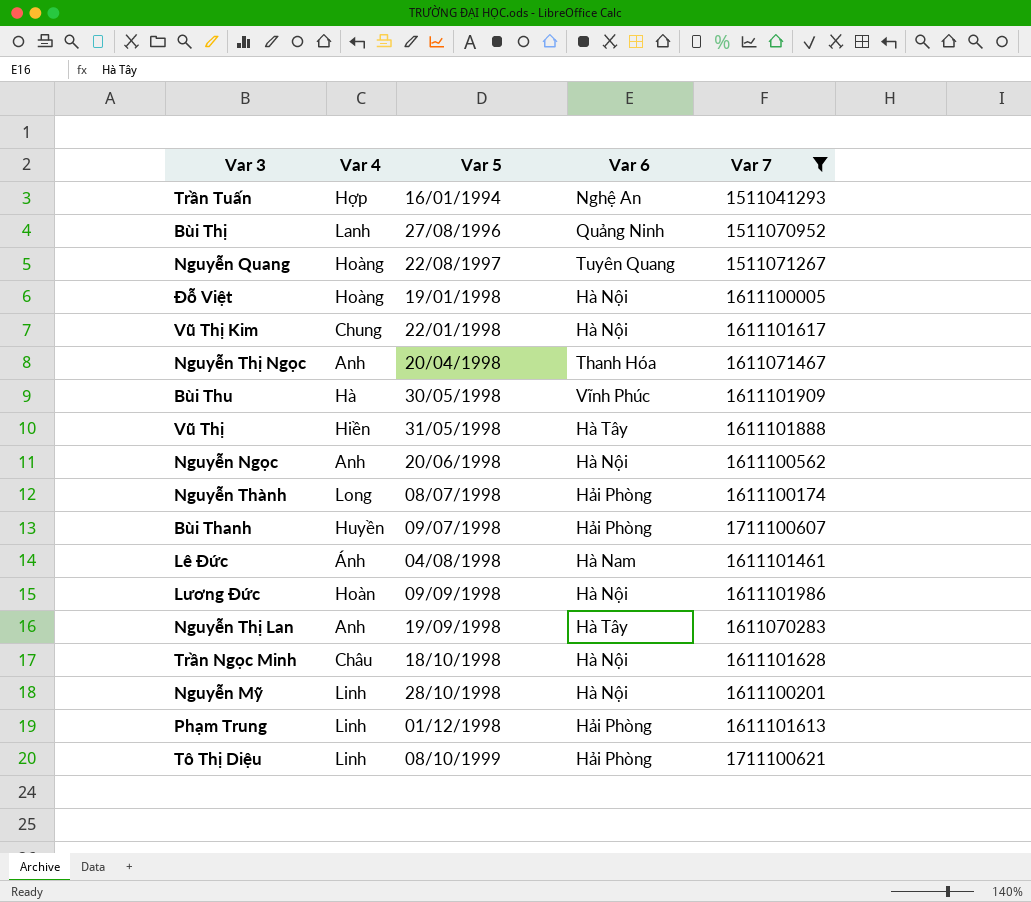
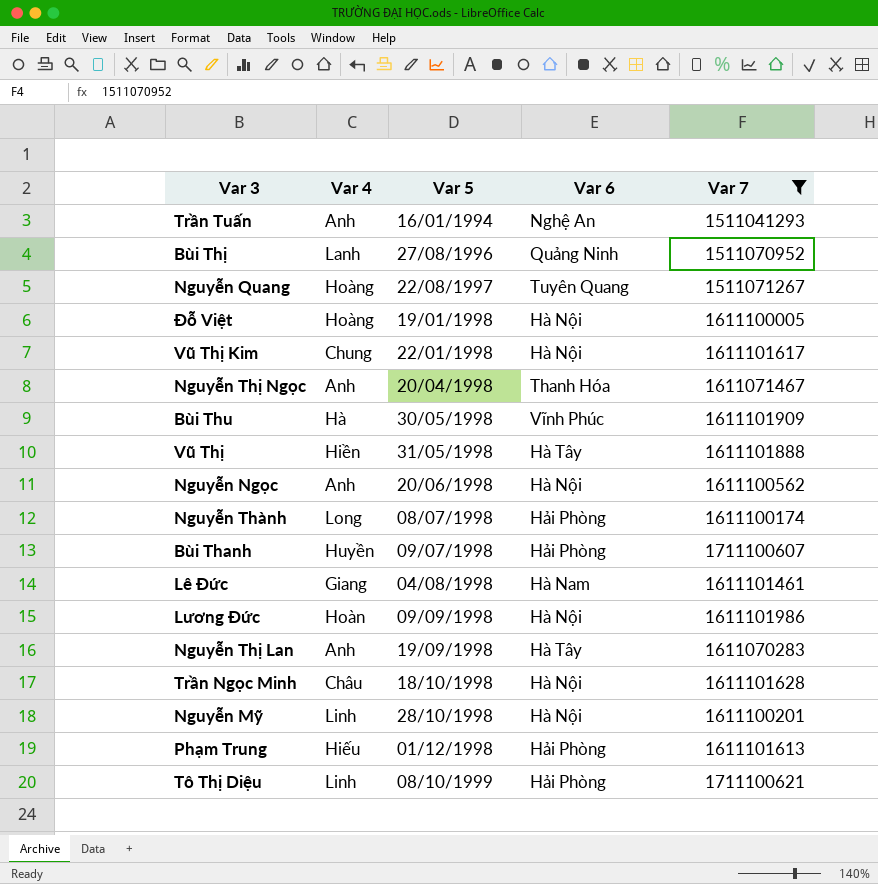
Trần Tuấn | Var 4: Hợp -> Anh
Lê Đức | Var 4: Ánh -> Giang
Phạm Trung | Var 4: Linh -> Hiếu

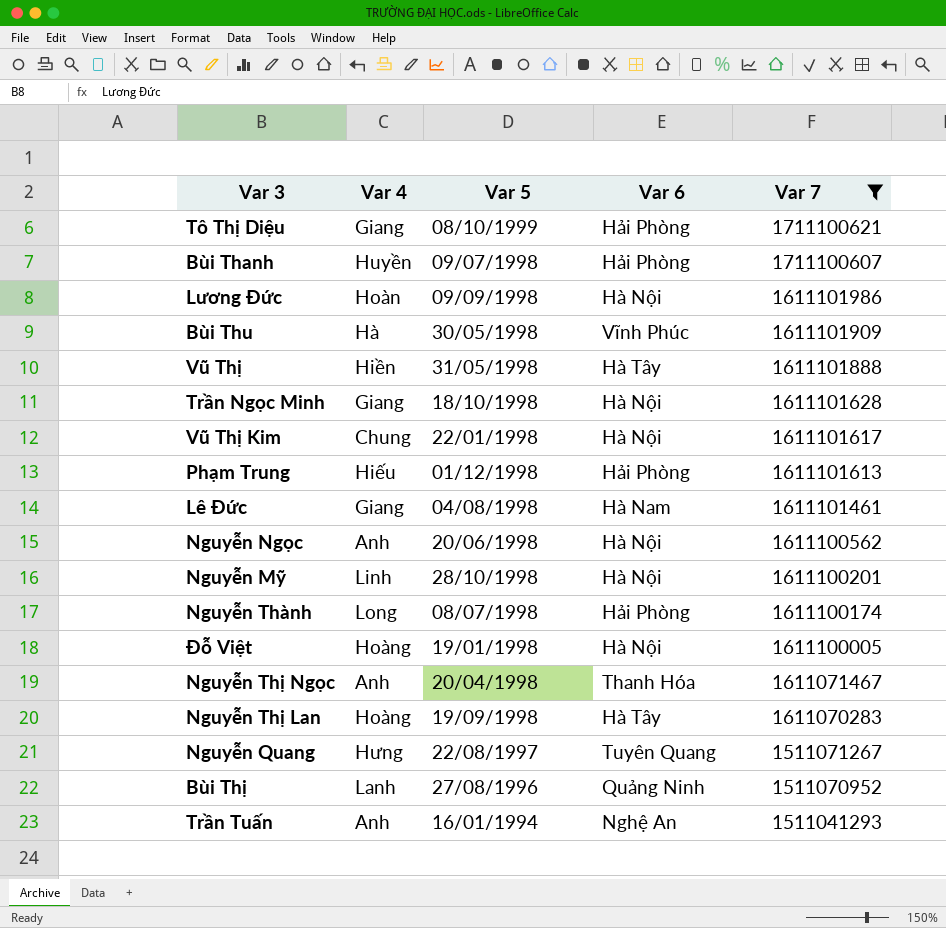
row order: Var 5 ascending -> Var 7 descending
Tô Thị Diệu | Var 4: Linh -> Giang
Trần Ngọc Minh | Var 4: Châu -> Giang
Nguyễn Thị Lan | Var 4: Anh -> Hoàng
Nguyễn Quang | Var 4: Hoàng -> Hưng

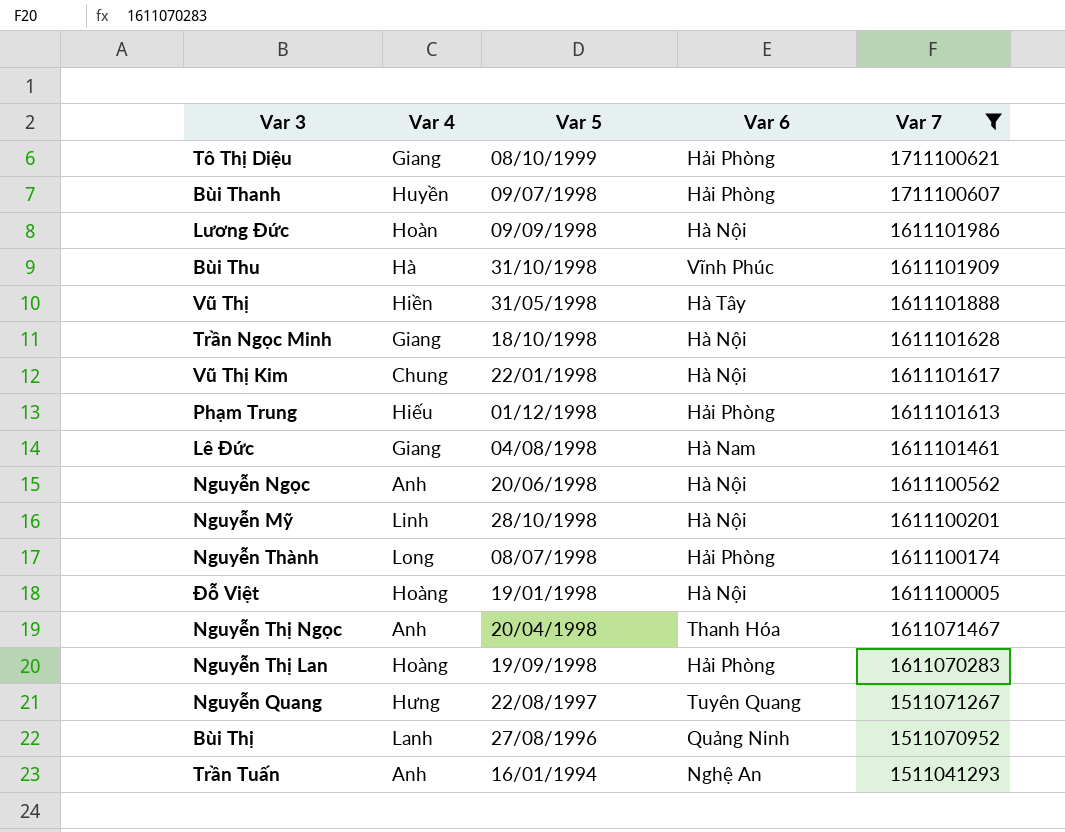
Bùi Thu | Var 5: 30/05/1998 -> 31/10/1998
Nguyễn Thị Lan | Var 6: Hà Tây -> Hải Phòng

